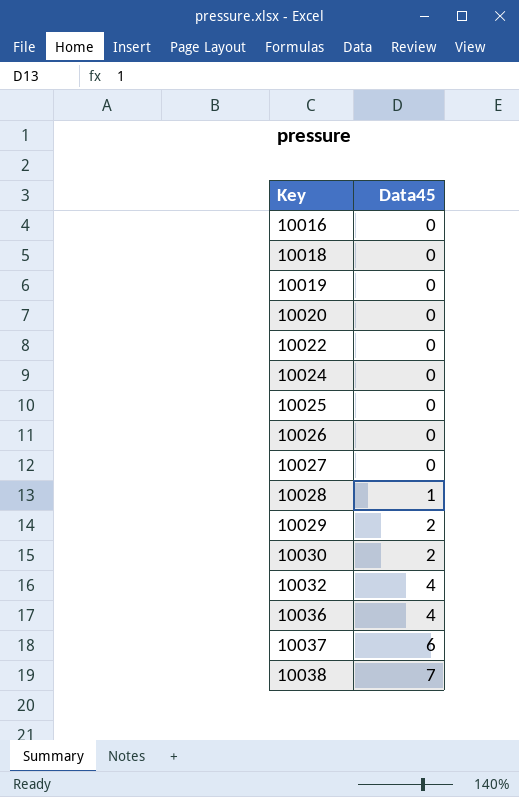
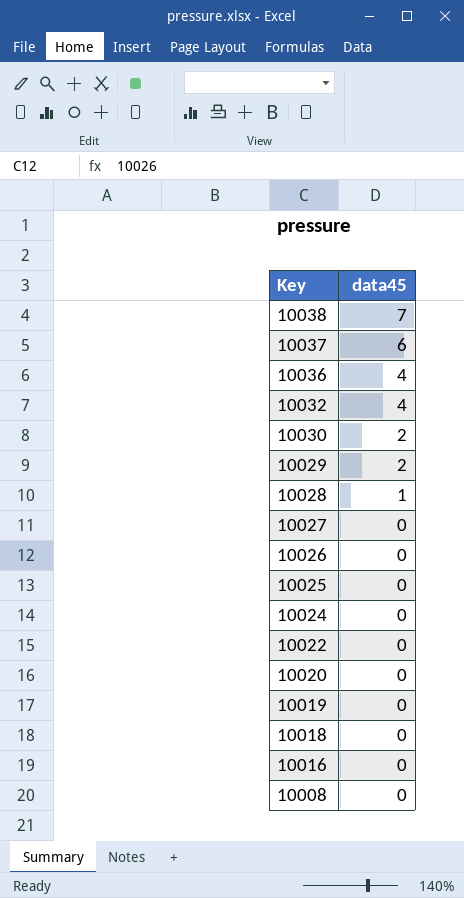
row order: Key ascending -> Key descending
column name: Data45 -> data45
row 10008: none -> 0

